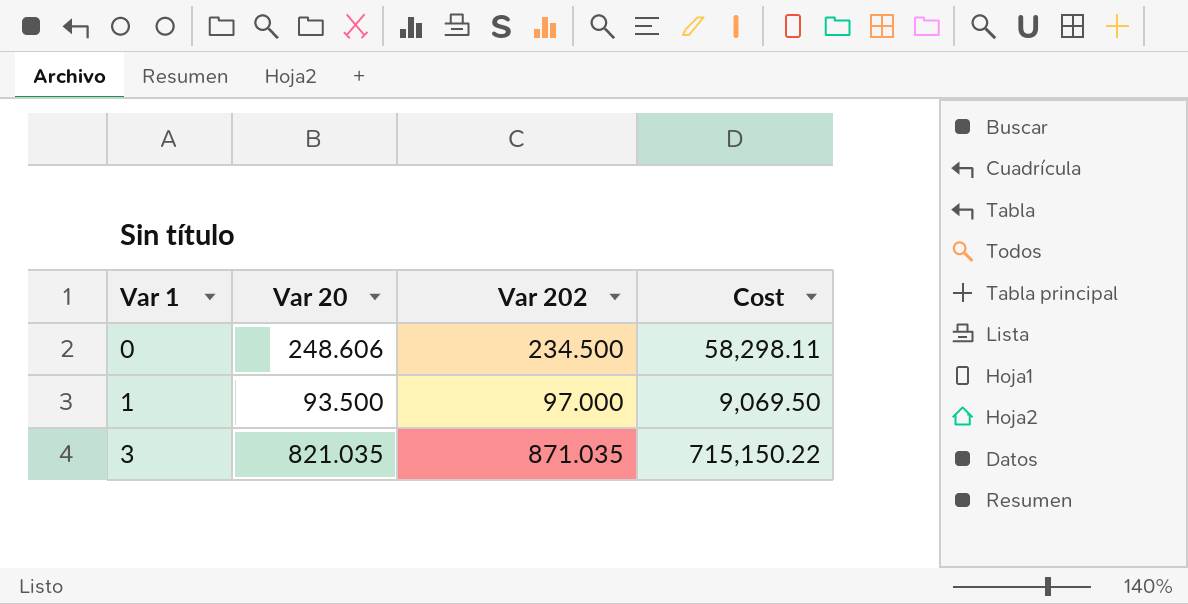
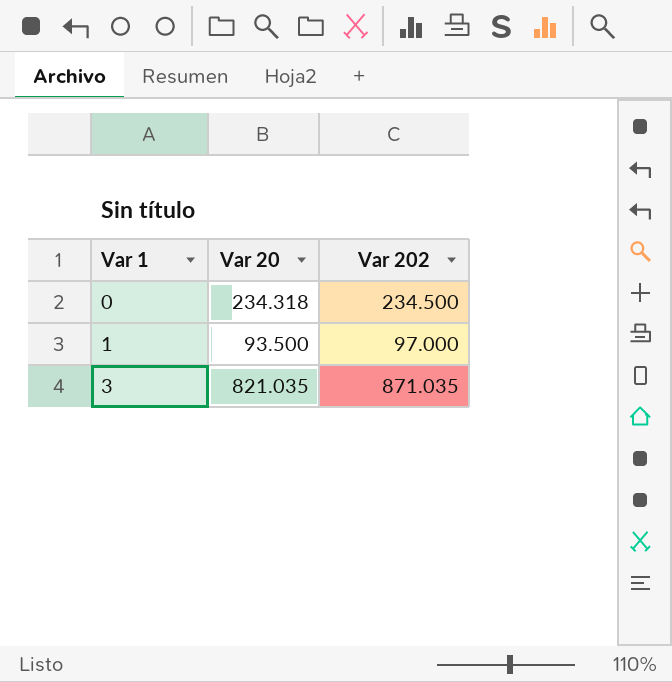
column Cost | formula: [Var 20] * [Var 202] -> none
0 | Var 20: 248.606 -> 234.318

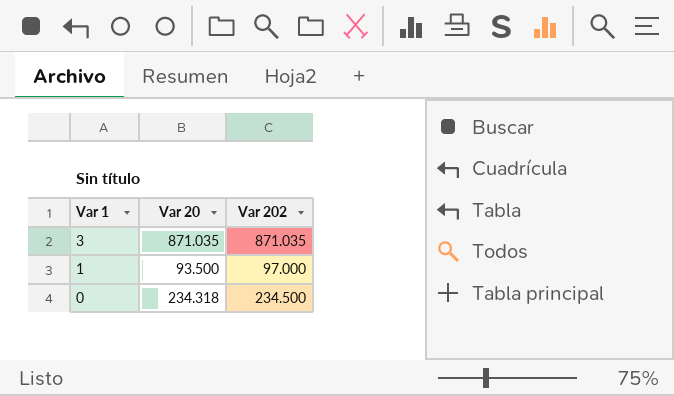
row order: Var 1 ascending -> Var 1 descending
3 | Var 20: 821.035 -> 871.035

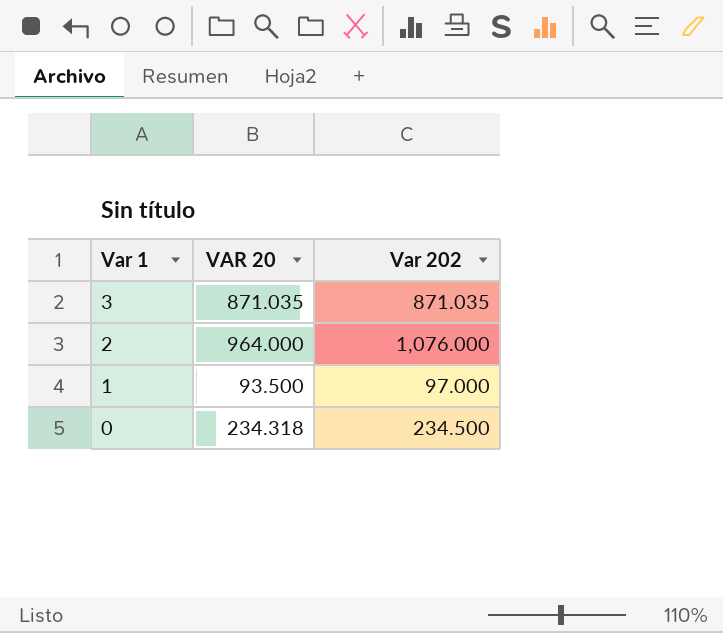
column name: Var 20 -> VAR 20
row 2: none -> 964.000 | 1,076.000

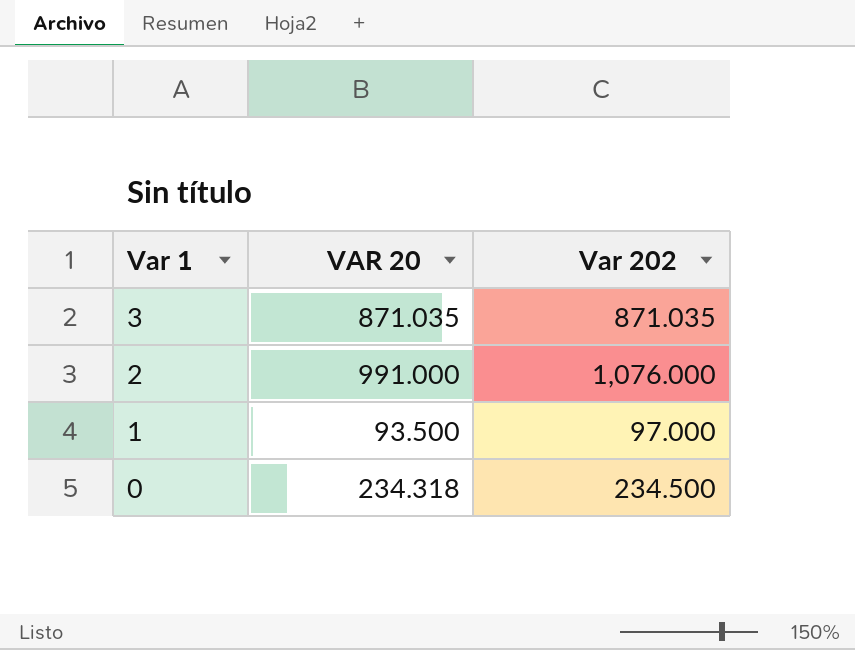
2 | VAR 20: 964.000 -> 991.000

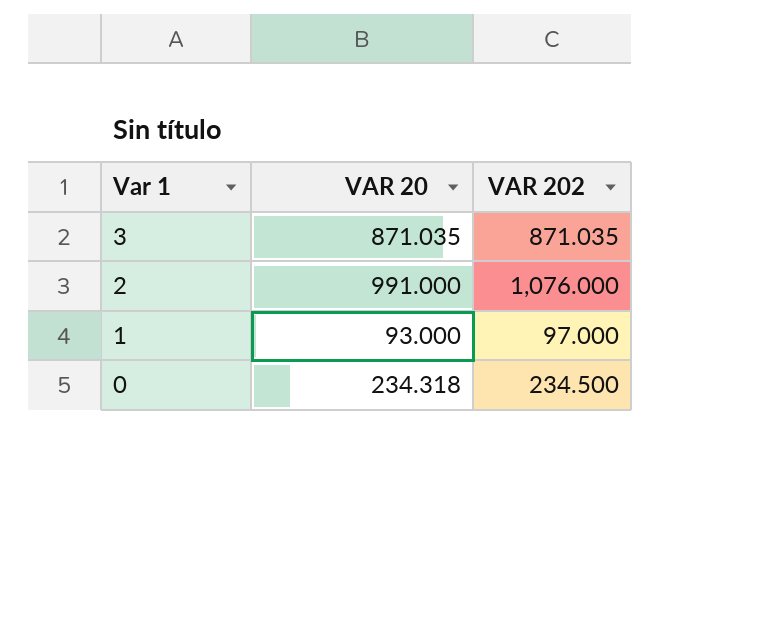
column name: Var 202 -> VAR 202
1 | VAR 20: 93.500 -> 93.000

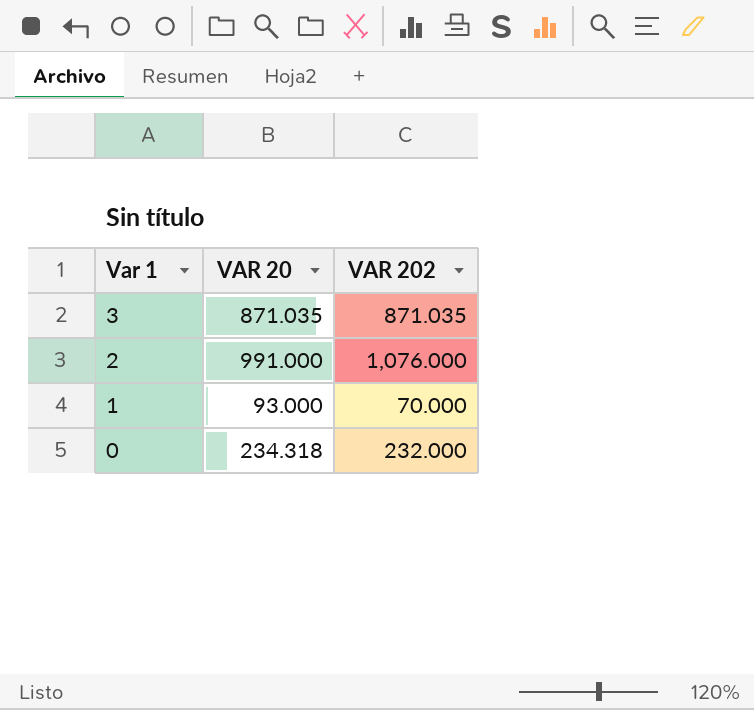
1 | VAR 202: 97.000 -> 70.000
0 | VAR 202: 234.500 -> 232.000

